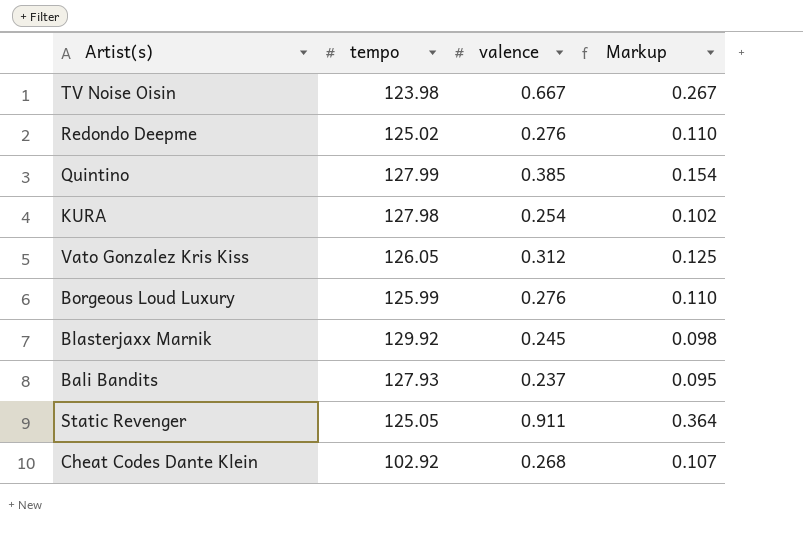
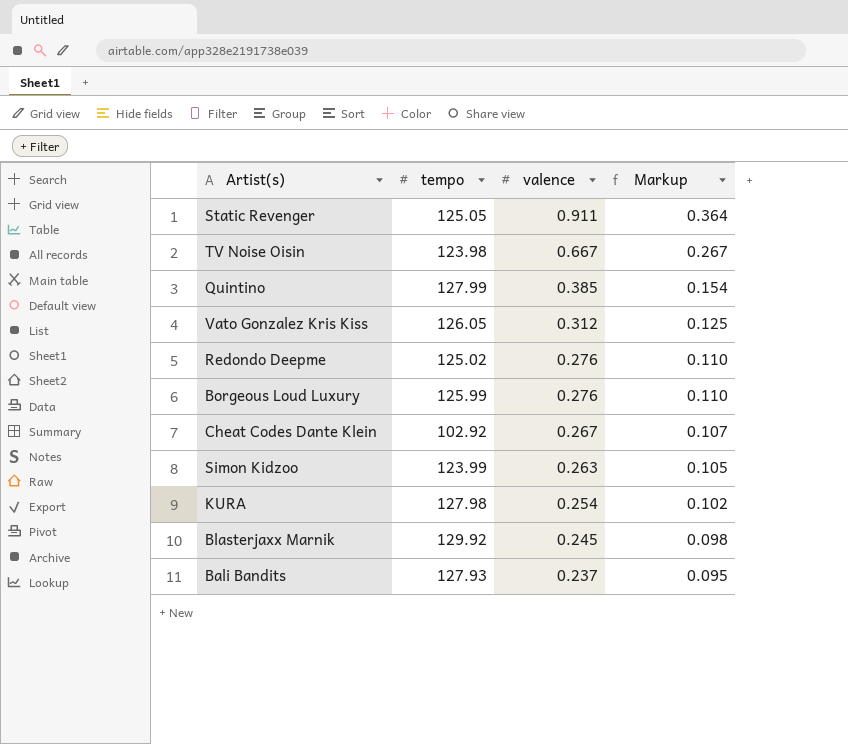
row order: none -> valence descending
Cheat Codes Dante Klein | valence: 0.268 -> 0.267
row Simon Kidzoo: none -> 123.99 | 0.263 | 0.105

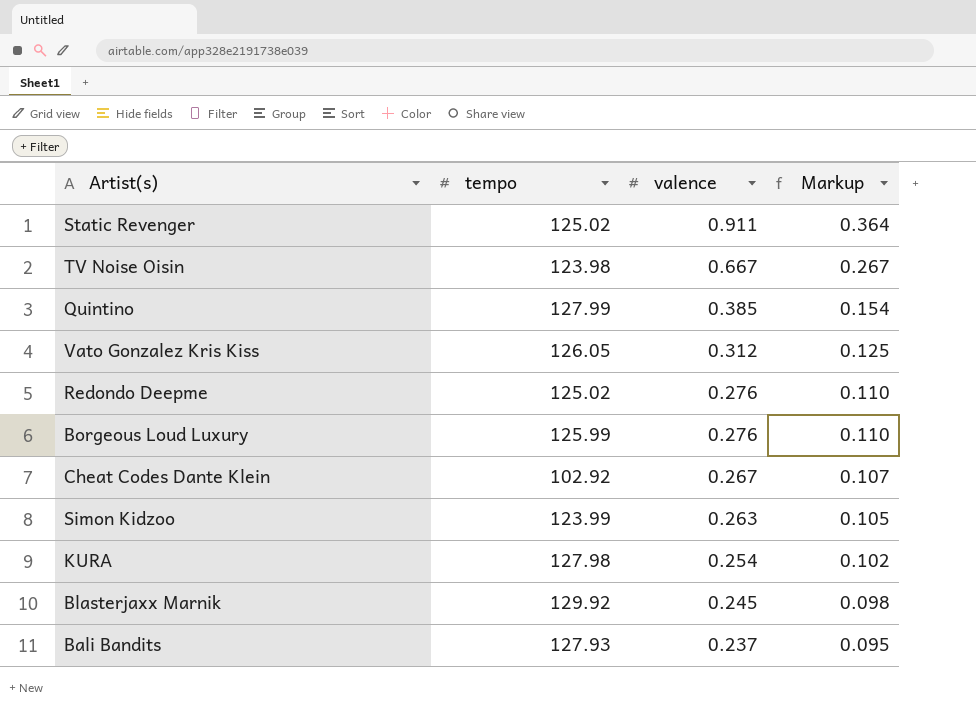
Static Revenger | tempo: 125.05 -> 125.02

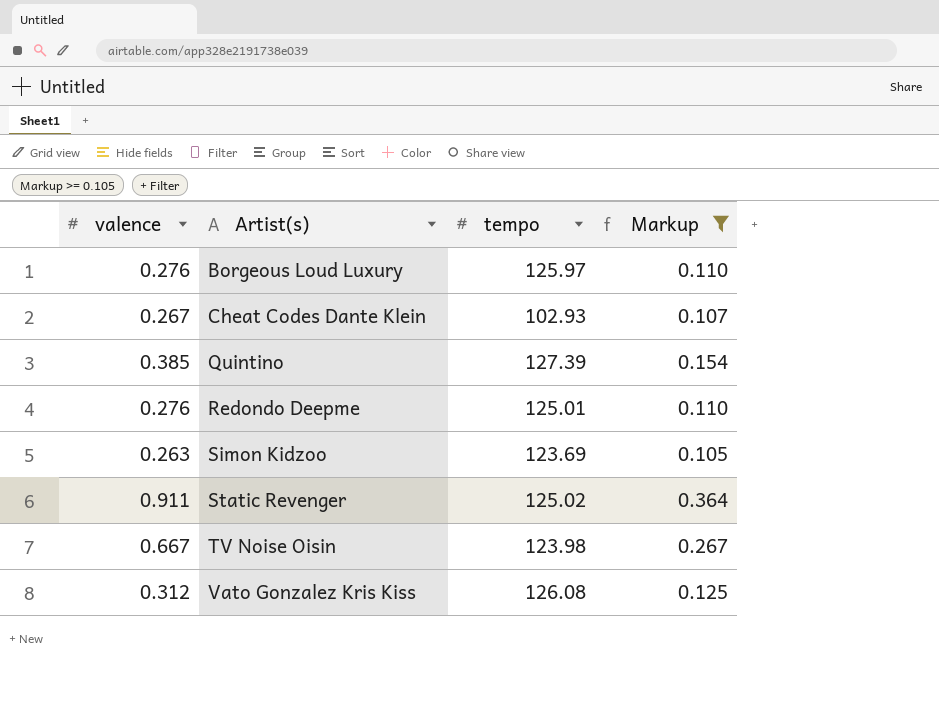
filter: none -> Markup >= 0.105
row order: valence descending -> Artist(s) ascending
column valence | position: 3 -> 1
Borgeous Loud Luxury | tempo: 125.99 -> 125.97
Cheat Codes Dante Klein | tempo: 102.92 -> 102.93
Quintino | tempo: 127.99 -> 127.39
Redondo Deepme | tempo: 125.02 -> 125.01
Simon Kidzoo | tempo: 123.99 -> 123.69
Vato Gonzalez Kris Kiss | tempo: 126.05 -> 126.08

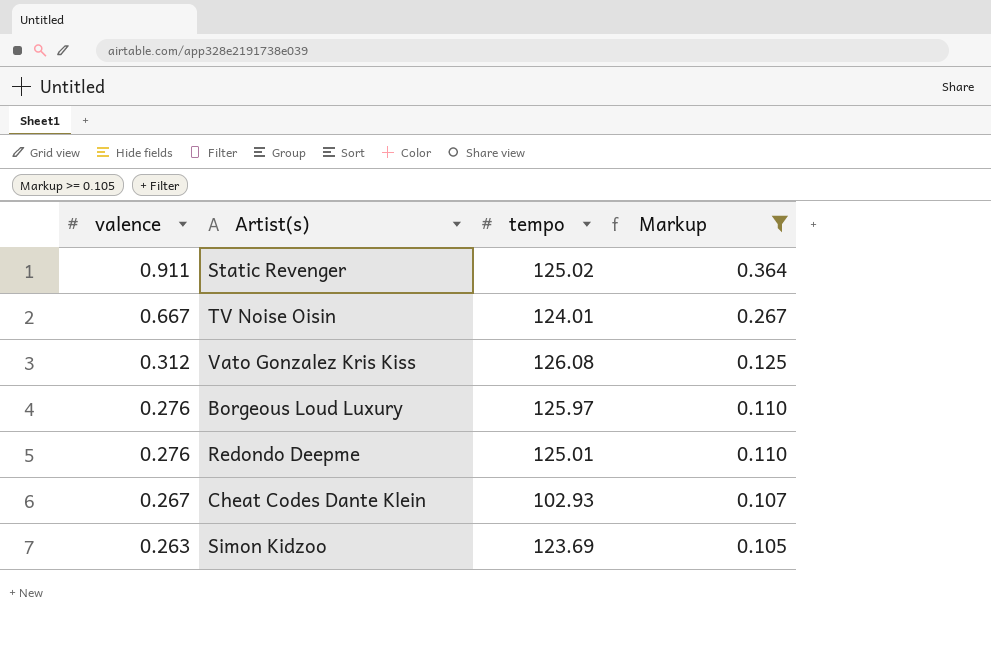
row order: Artist(s) ascending -> valence descending
row Quintino: 0.385 | 127.39 | 0.154 -> none
TV Noise Oisin | tempo: 123.98 -> 124.01

